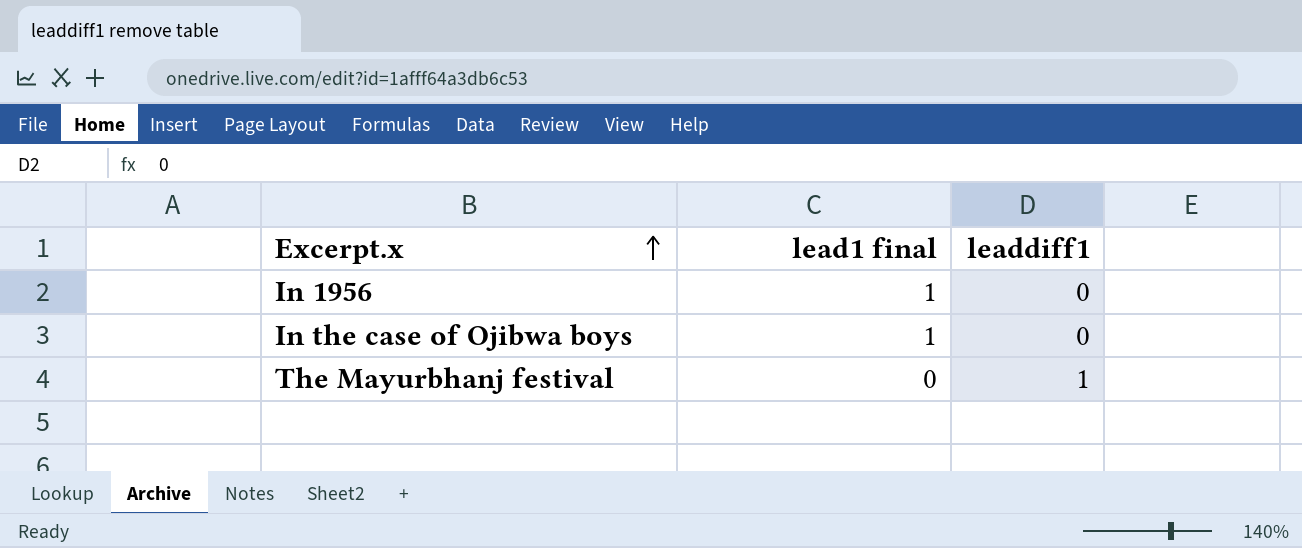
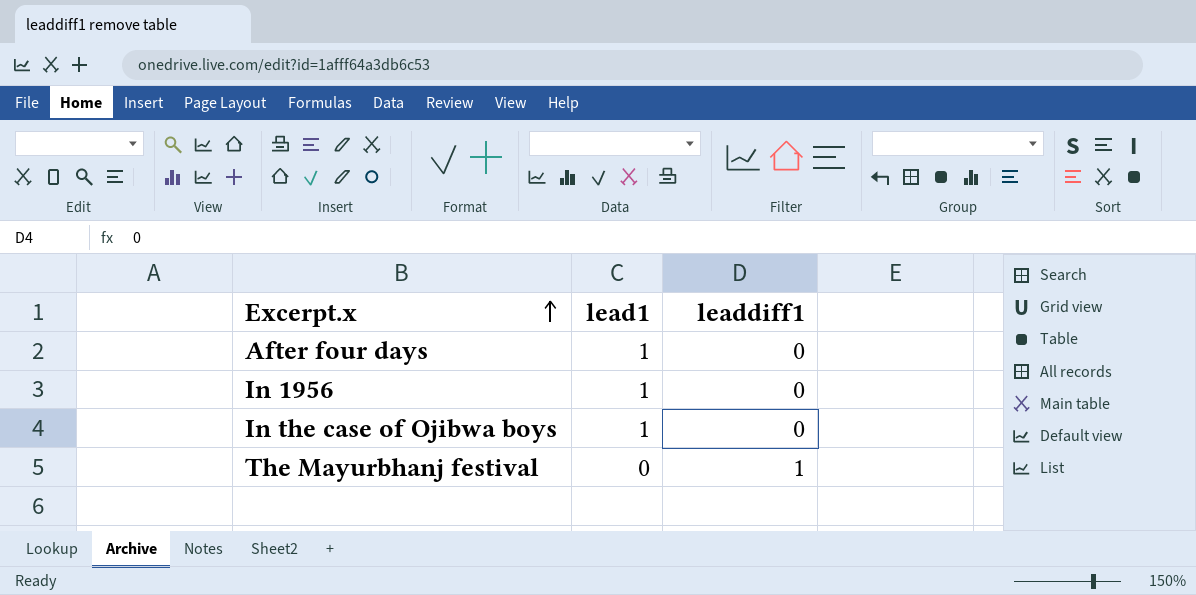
column name: lead1 final -> lead1
row After four days: none -> 1 | 0

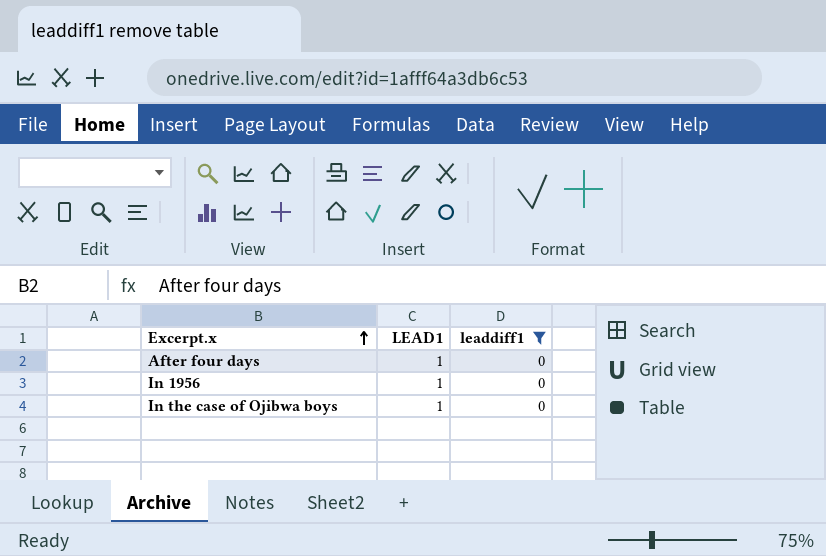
filter: none -> leaddiff1 = 0
column name: lead1 -> LEAD1

